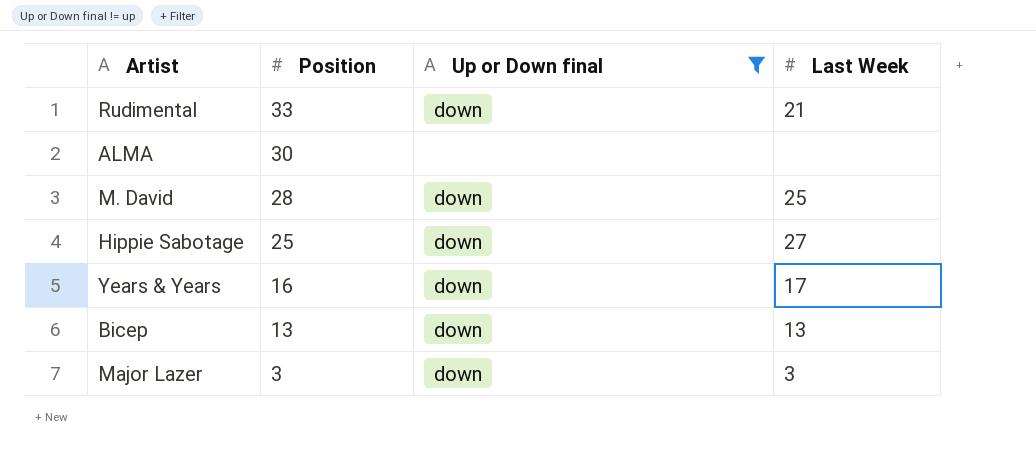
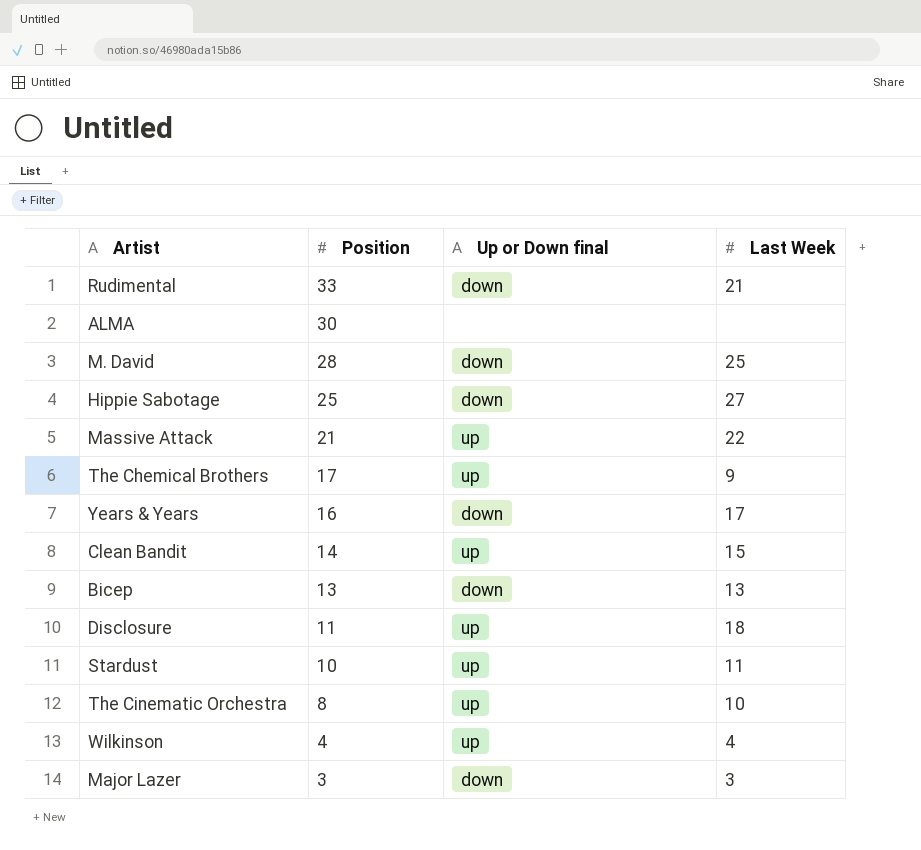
filter: Up or Down final != up -> none

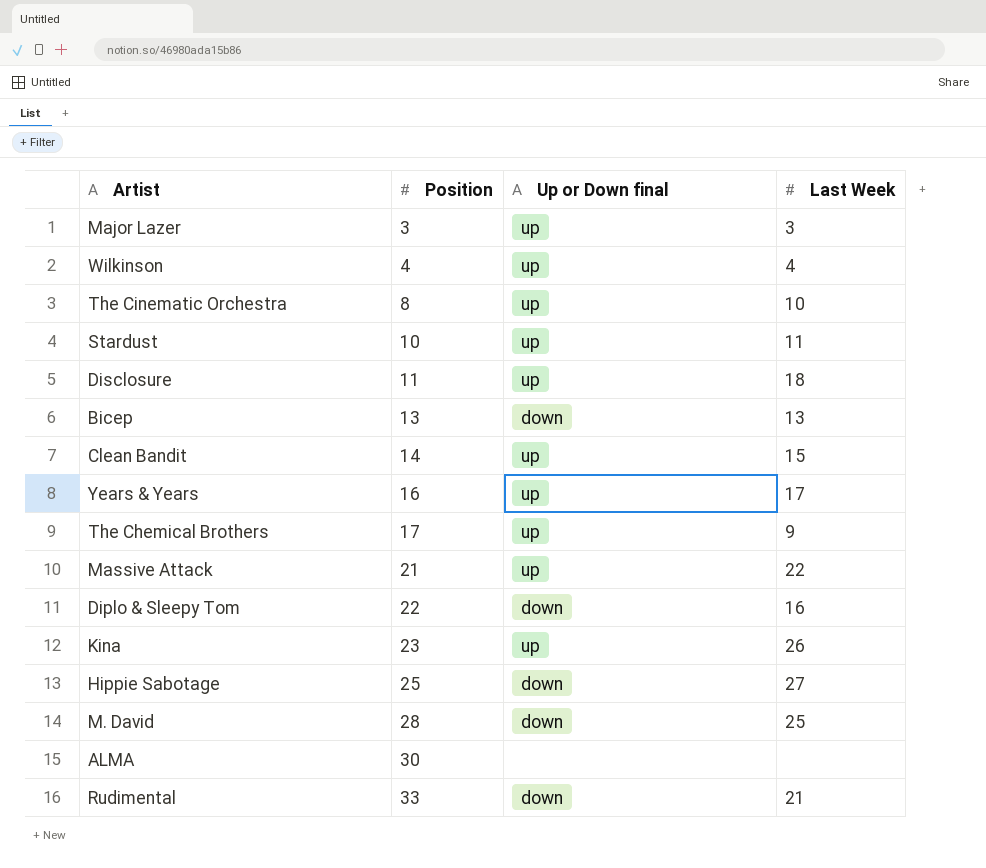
row order: Position descending -> Position ascending
Major Lazer | Up or Down final: down -> up
Years & Years | Up or Down final: down -> up
row Diplo & Sleepy Tom: none -> 22 | down | 16
row Kina: none -> 23 | up | 26

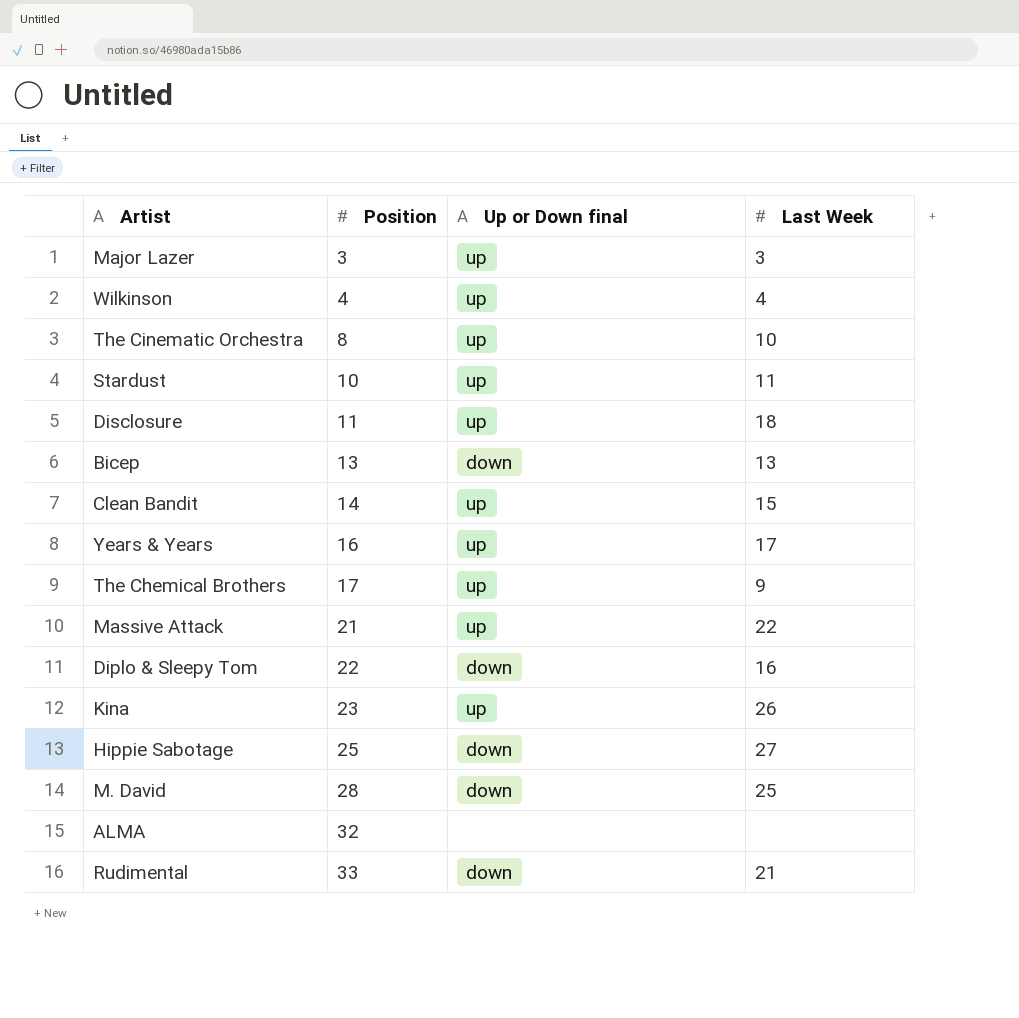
ALMA | Position: 30 -> 32

